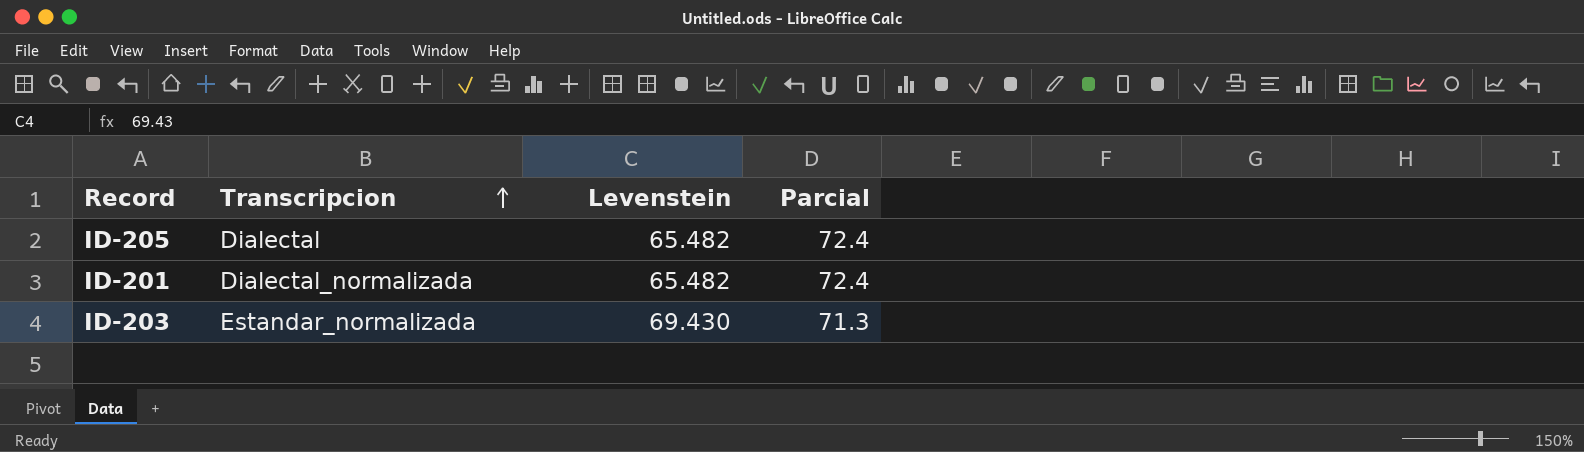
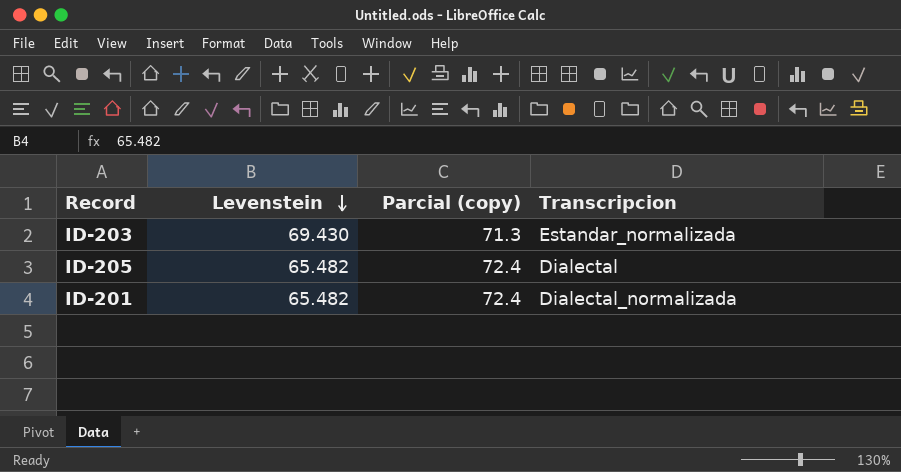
row order: Transcripcion ascending -> Levenstein descending
column name: Parcial -> Parcial (copy)
column Transcripcion | position: 2 -> 4

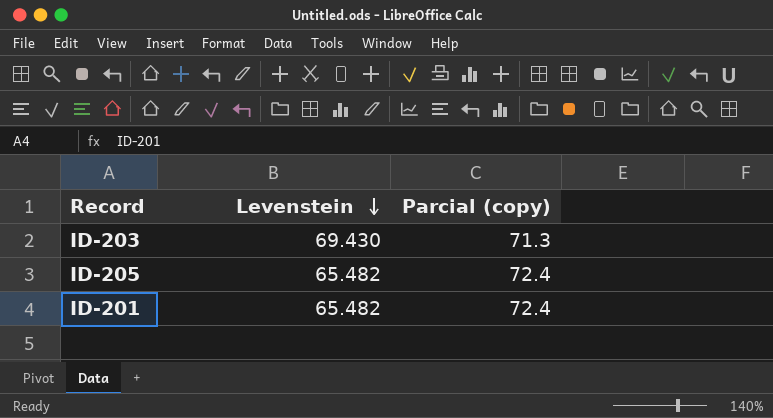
column Transcripcion | position: 4 -> none

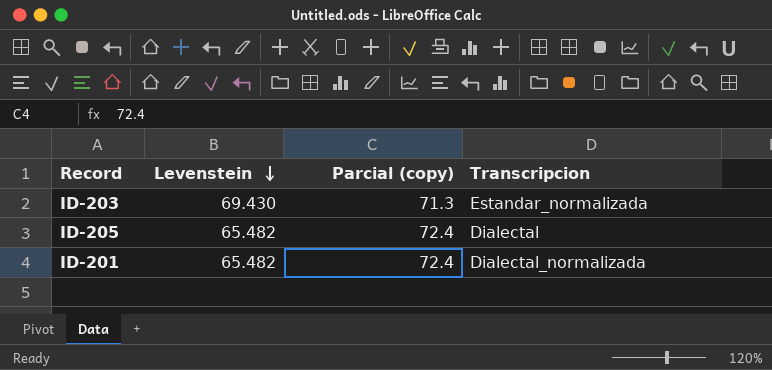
column Transcripcion | position: none -> 4

